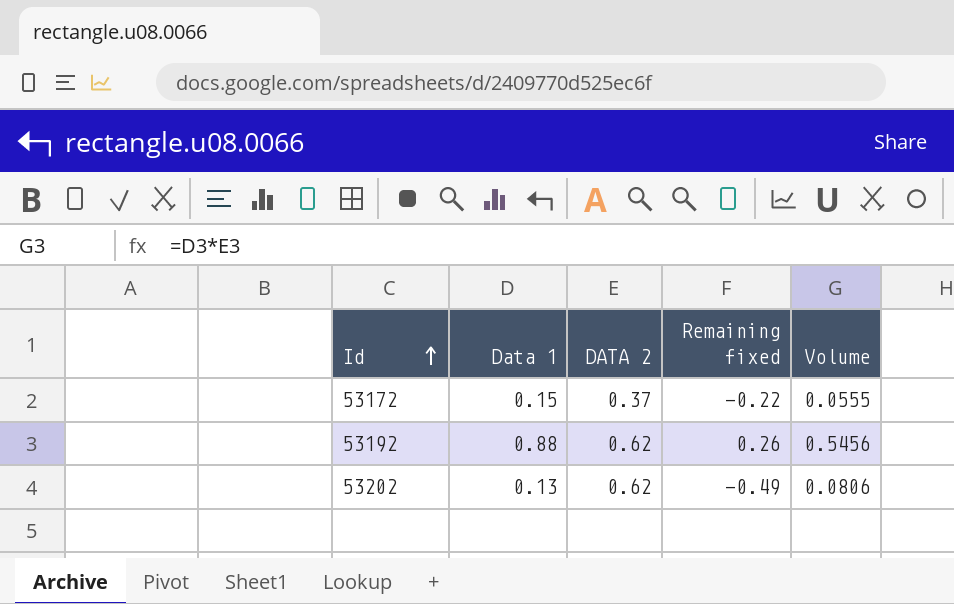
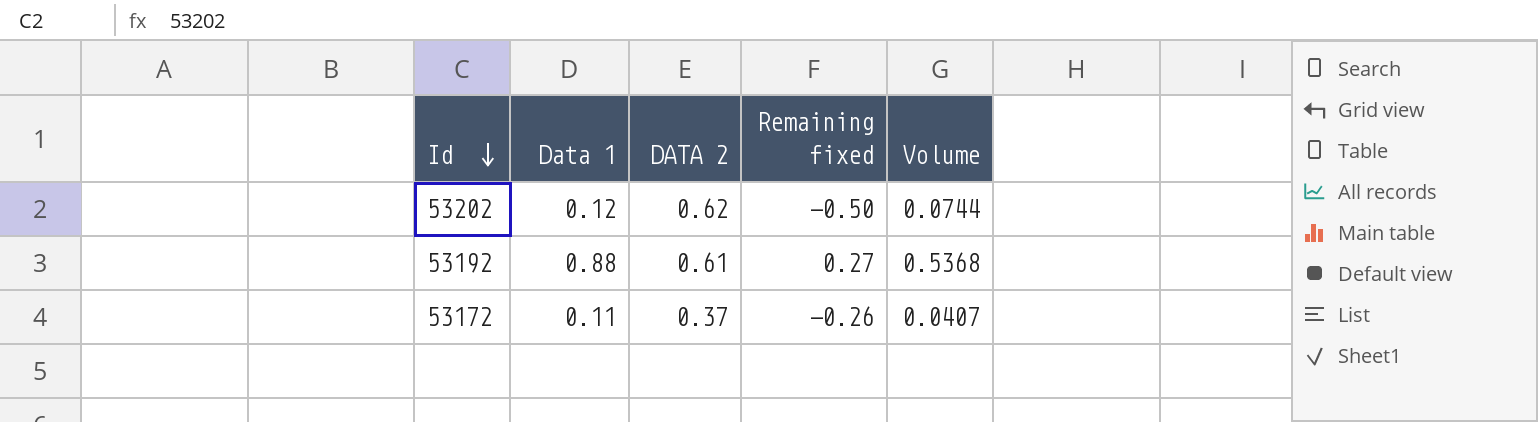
row order: Id ascending -> Id descending
53202 | Data 1: 0.13 -> 0.12
53202 | Remaining fixed: -0.49 -> -0.50
53202 | Volume: 0.0806 -> 0.0744
53192 | DATA 2: 0.62 -> 0.61
53192 | Remaining fixed: 0.26 -> 0.27
53192 | Volume: 0.5456 -> 0.5368
53172 | Data 1: 0.15 -> 0.11
53172 | Remaining fixed: -0.22 -> -0.26
53172 | Volume: 0.0555 -> 0.0407

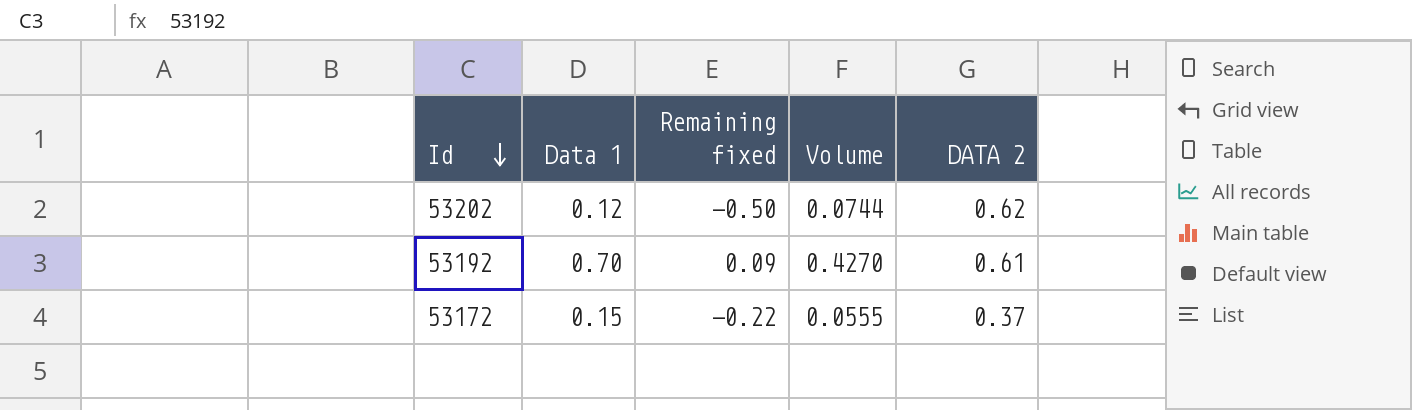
column DATA 2 | position: 3 -> 5
53192 | Data 1: 0.88 -> 0.70
53192 | Remaining fixed: 0.27 -> 0.09
53192 | Volume: 0.5368 -> 0.4270
53172 | Data 1: 0.11 -> 0.15
53172 | Remaining fixed: -0.26 -> -0.22
53172 | Volume: 0.0407 -> 0.0555

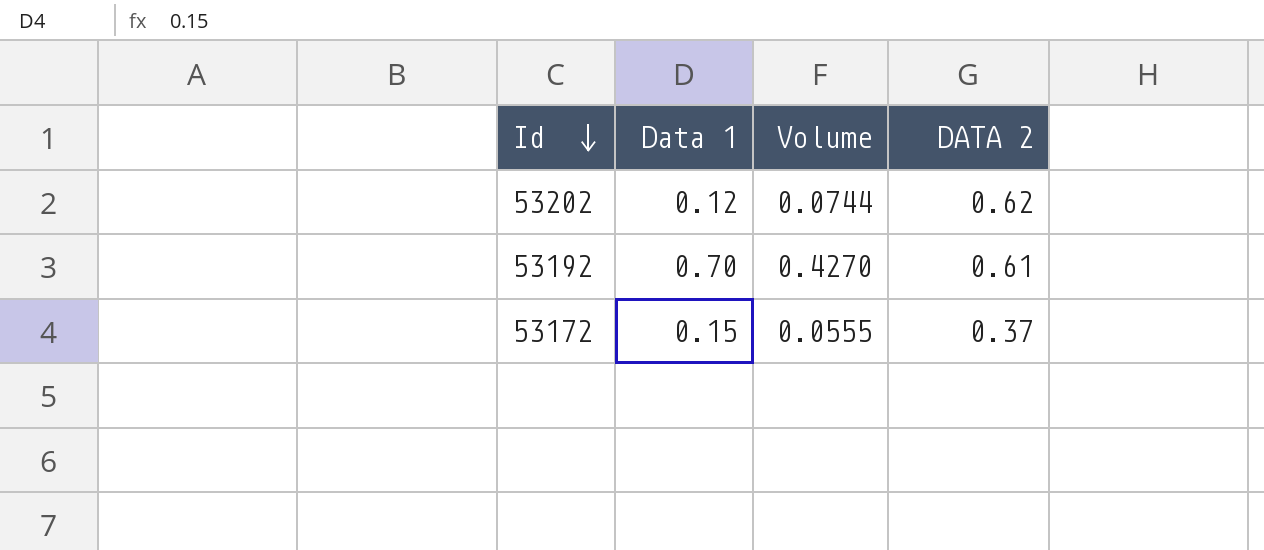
column Remaining fixed | formula: [Data 1] - [DATA 2] -> none

